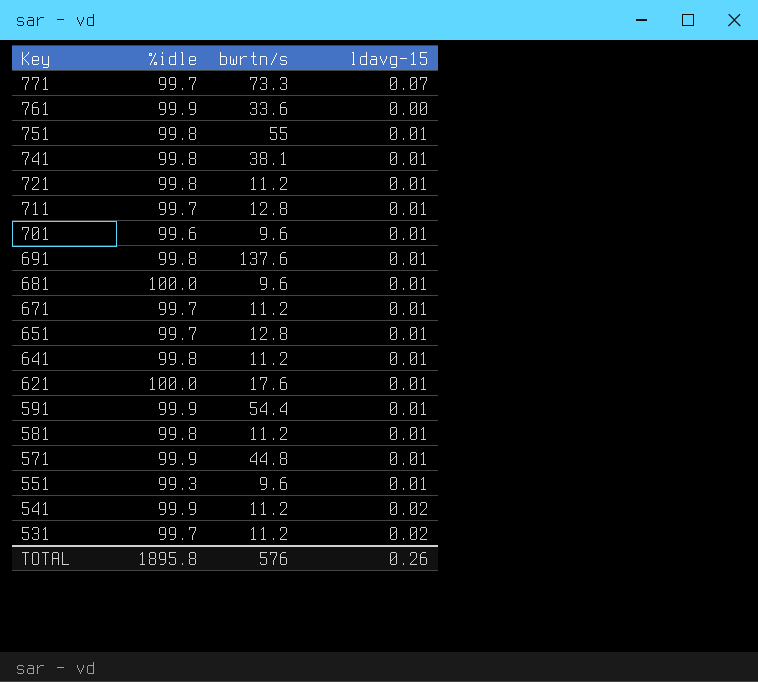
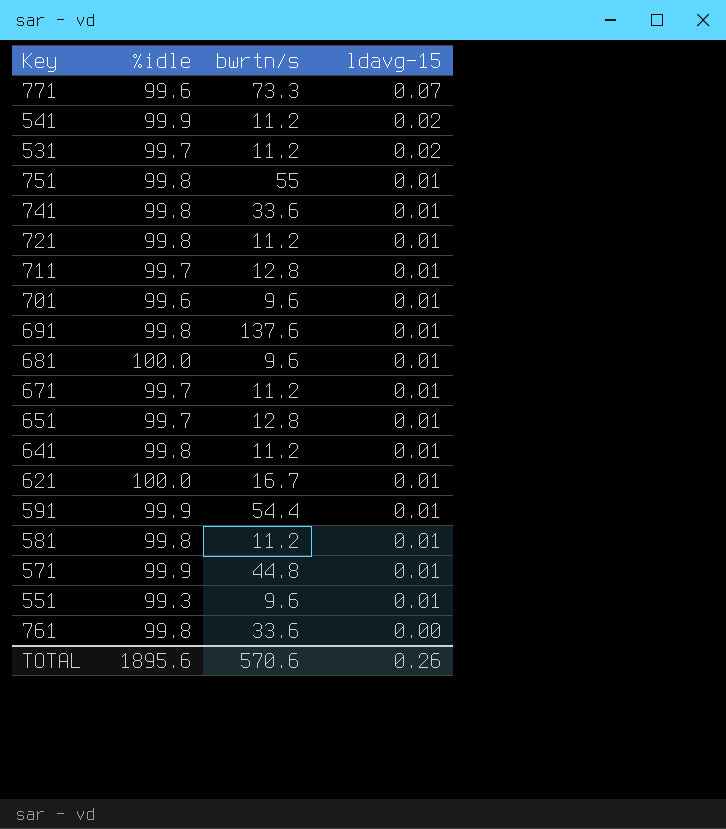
row order: Key descending -> ldavg-15 descending
771 | %idle: 99.7 -> 99.6
741 | bwrtn/s: 38.1 -> 33.6
621 | bwrtn/s: 17.6 -> 16.7
761 | %idle: 99.9 -> 99.8
TOTAL | %idle: 1895.8 -> 1895.6
TOTAL | bwrtn/s: 576 -> 570.6

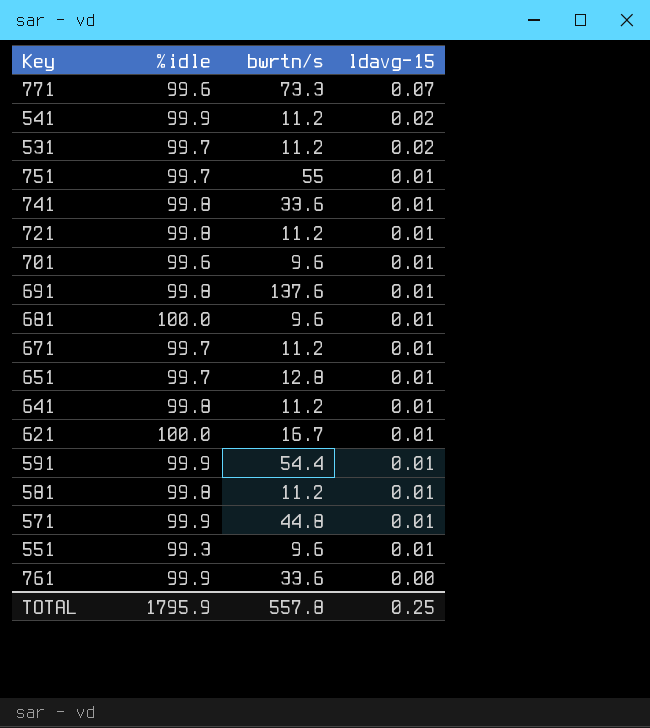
row 711: 99.7 | 12.8 | 0.01 -> none
751 | %idle: 99.8 -> 99.7
761 | %idle: 99.8 -> 99.9
TOTAL | %idle: 1895.6 -> 1795.9
TOTAL | bwrtn/s: 570.6 -> 557.8
TOTAL | ldavg-15: 0.26 -> 0.25

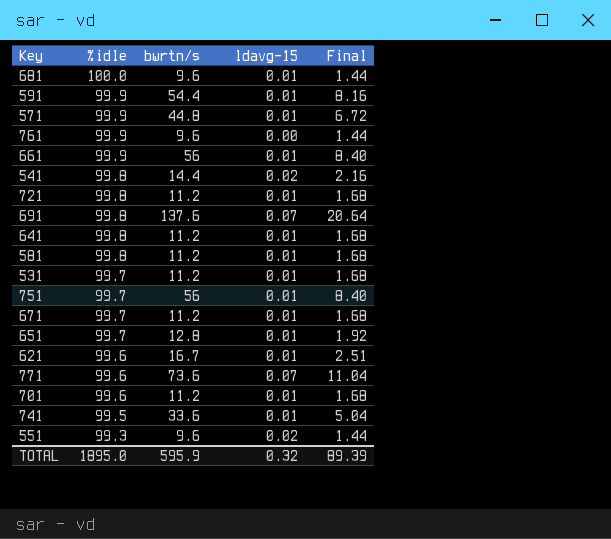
row order: ldavg-15 descending -> %idle descending
column Final | formula: none -> [bwrtn/s] * 0.15
761 | bwrtn/s: 33.6 -> 9.6
row 661: none -> 99.9 | 56 | 0.01 | 8.40
541 | %idle: 99.9 -> 99.8
541 | bwrtn/s: 11.2 -> 14.4
691 | ldavg-15: 0.01 -> 0.07
531 | ldavg-15: 0.02 -> 0.01
751 | bwrtn/s: 55 -> 56
621 | %idle: 100.0 -> 99.6
771 | bwrtn/s: 73.3 -> 73.6
701 | bwrtn/s: 9.6 -> 11.2
741 | %idle: 99.8 -> 99.5
551 | ldavg-15: 0.01 -> 0.02
TOTAL | %idle: 1795.9 -> 1895.0
TOTAL | bwrtn/s: 557.8 -> 595.9
TOTAL | ldavg-15: 0.25 -> 0.32

